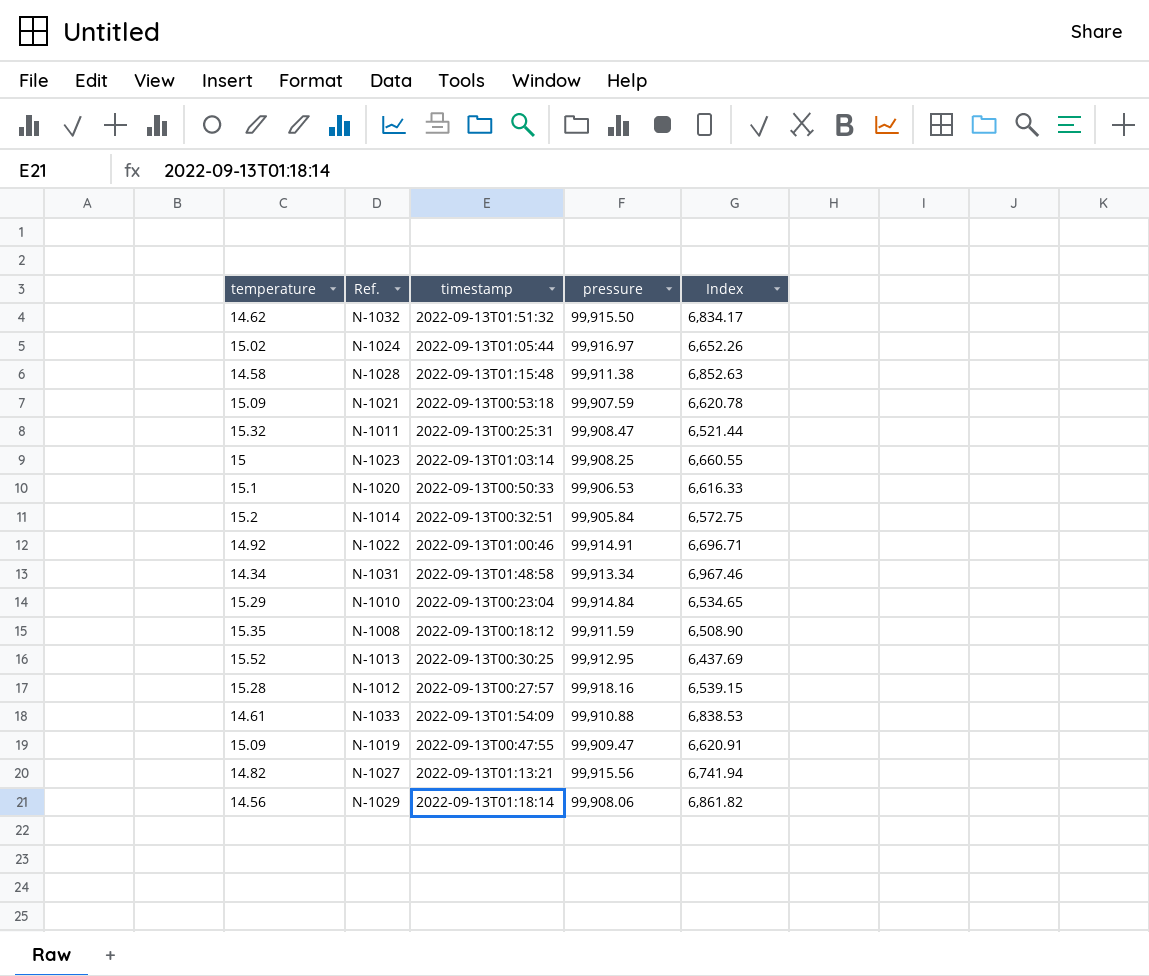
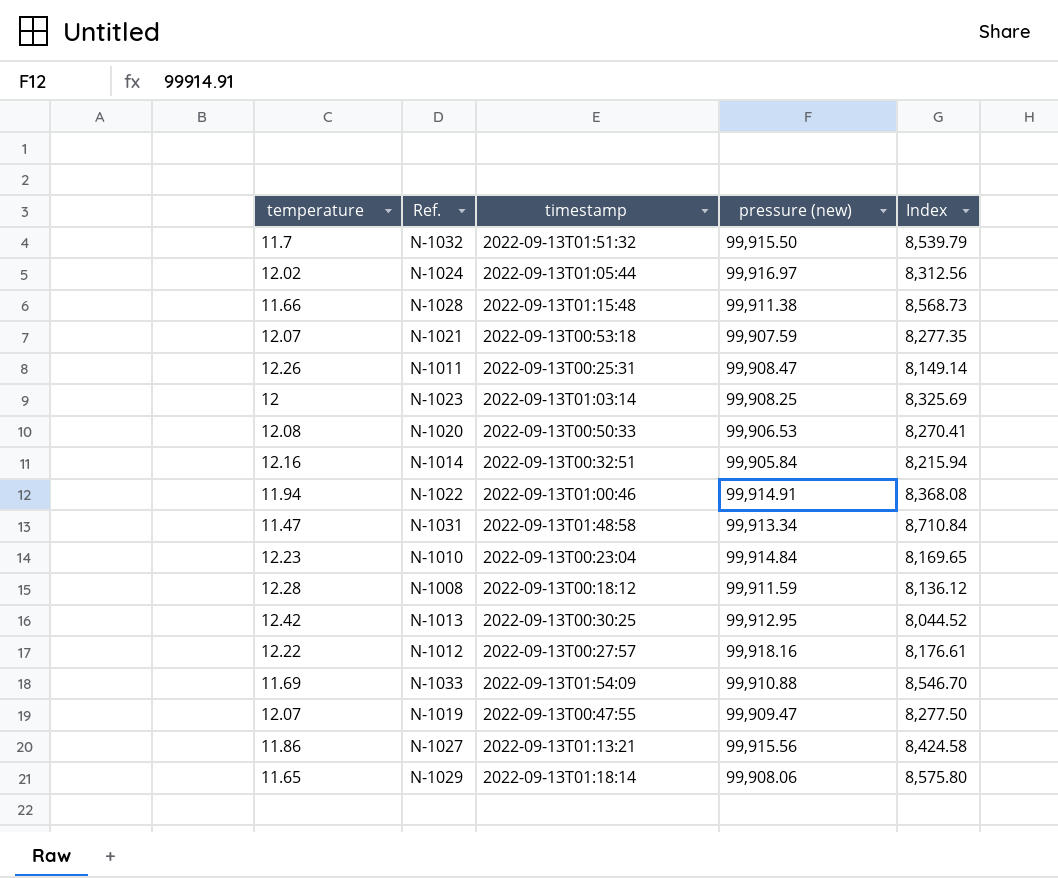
column name: pressure -> pressure (new)
N-1032 | temperature: 14.62 -> 11.7
N-1032 | Index: 6,834.17 -> 8,539.79
N-1024 | temperature: 15.02 -> 12.02
N-1024 | Index: 6,652.26 -> 8,312.56
N-1028 | temperature: 14.58 -> 11.66
N-1028 | Index: 6,852.63 -> 8,568.73
N-1021 | temperature: 15.09 -> 12.07
N-1021 | Index: 6,620.78 -> 8,277.35
N-1011 | temperature: 15.32 -> 12.26
N-1011 | Index: 6,521.44 -> 8,149.14
N-1023 | temperature: 15 -> 12
N-1023 | Index: 6,660.55 -> 8,325.69
N-1020 | temperature: 15.1 -> 12.08
N-1020 | Index: 6,616.33 -> 8,270.41
N-1014 | temperature: 15.2 -> 12.16
N-1014 | Index: 6,572.75 -> 8,215.94
N-1022 | temperature: 14.92 -> 11.94
N-1022 | Index: 6,696.71 -> 8,368.08
N-1031 | temperature: 14.34 -> 11.47
N-1031 | Index: 6,967.46 -> 8,710.84
N-1010 | temperature: 15.29 -> 12.23
N-1010 | Index: 6,534.65 -> 8,169.65
N-1008 | temperature: 15.35 -> 12.28
N-1008 | Index: 6,508.90 -> 8,136.12
N-1013 | temperature: 15.52 -> 12.42
N-1013 | Index: 6,437.69 -> 8,044.52
N-1012 | temperature: 15.28 -> 12.22
N-1012 | Index: 6,539.15 -> 8,176.61
N-1033 | temperature: 14.61 -> 11.69
N-1033 | Index: 6,838.53 -> 8,546.70
N-1019 | temperature: 15.09 -> 12.07
N-1019 | Index: 6,620.91 -> 8,277.50
N-1027 | temperature: 14.82 -> 11.86
N-1027 | Index: 6,741.94 -> 8,424.58
N-1029 | temperature: 14.56 -> 11.65
N-1029 | Index: 6,861.82 -> 8,575.80

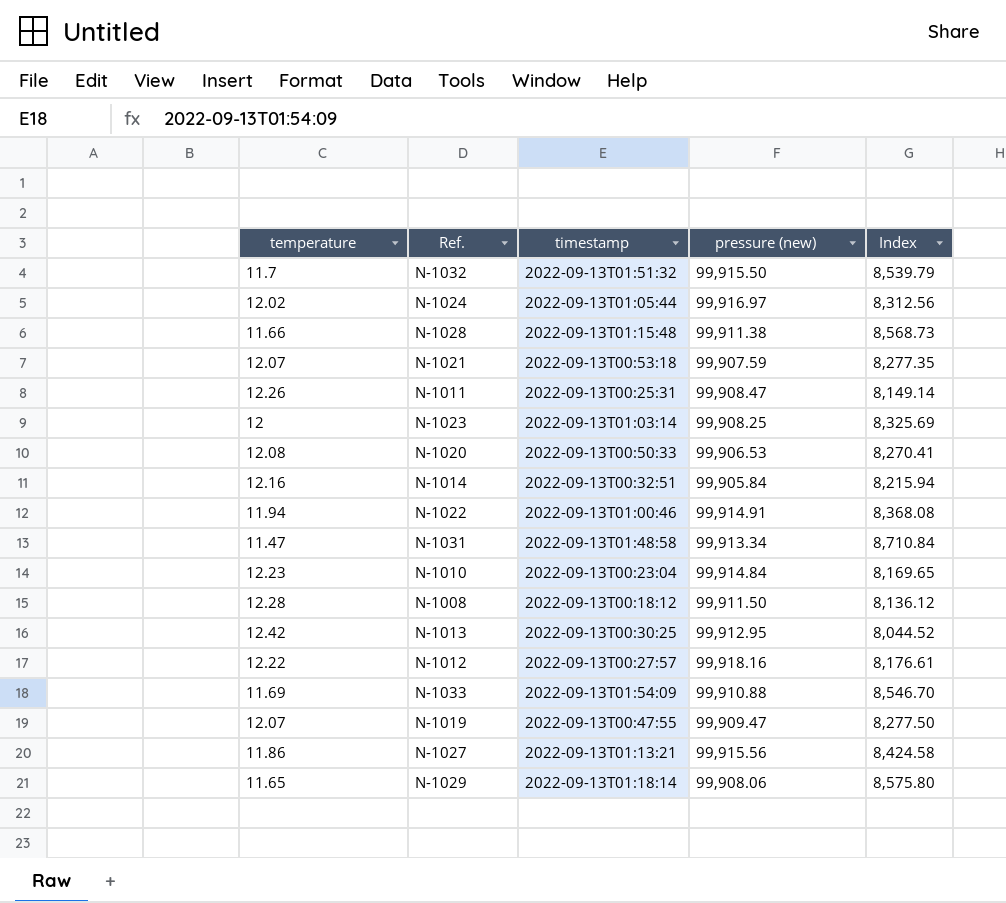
N-1008 | pressure (new): 99,911.59 -> 99,911.50

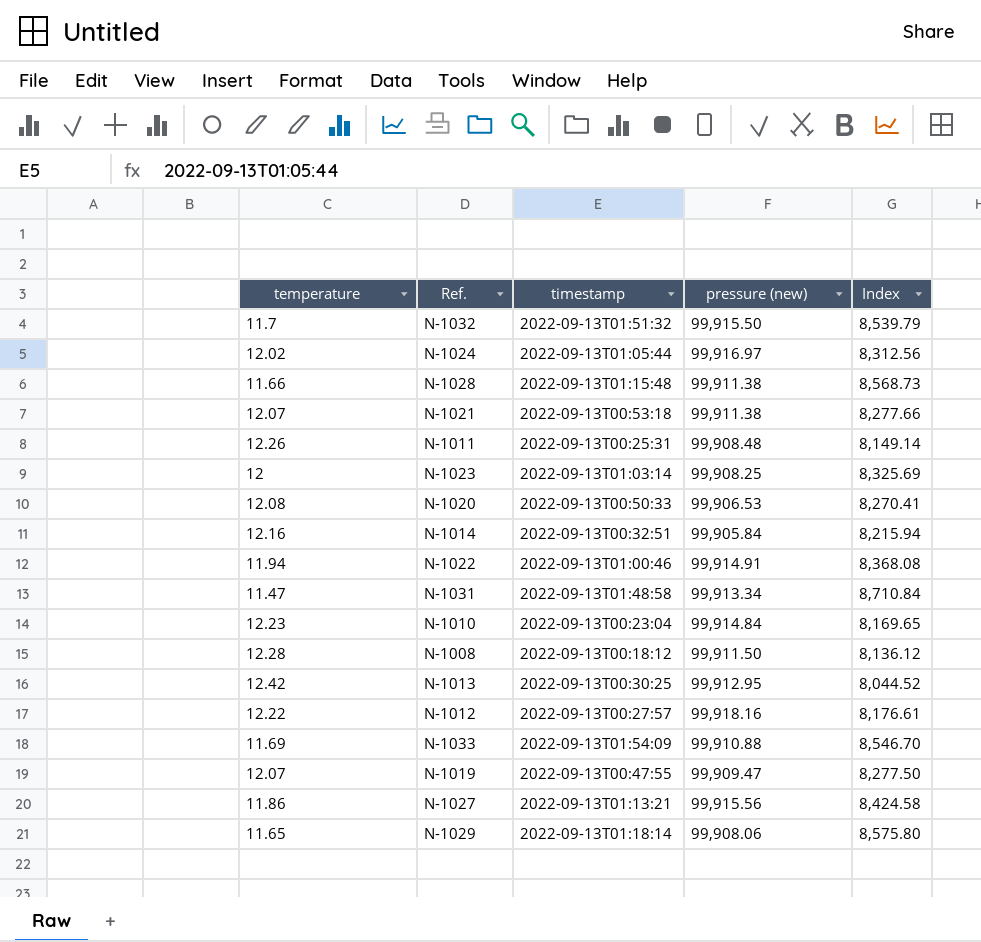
N-1021 | pressure (new): 99,907.59 -> 99,911.38
N-1021 | Index: 8,277.35 -> 8,277.66
N-1011 | pressure (new): 99,908.47 -> 99,908.48

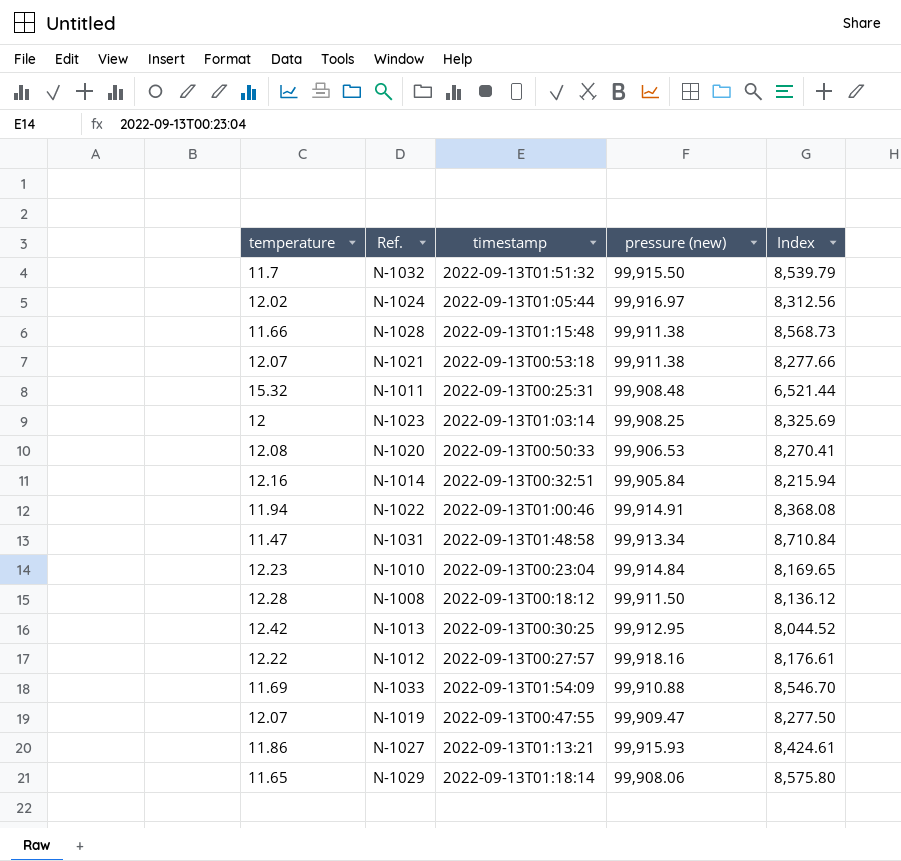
N-1011 | temperature: 12.26 -> 15.32
N-1011 | Index: 8,149.14 -> 6,521.44
N-1027 | pressure (new): 99,915.56 -> 99,915.93
N-1027 | Index: 8,424.58 -> 8,424.61

